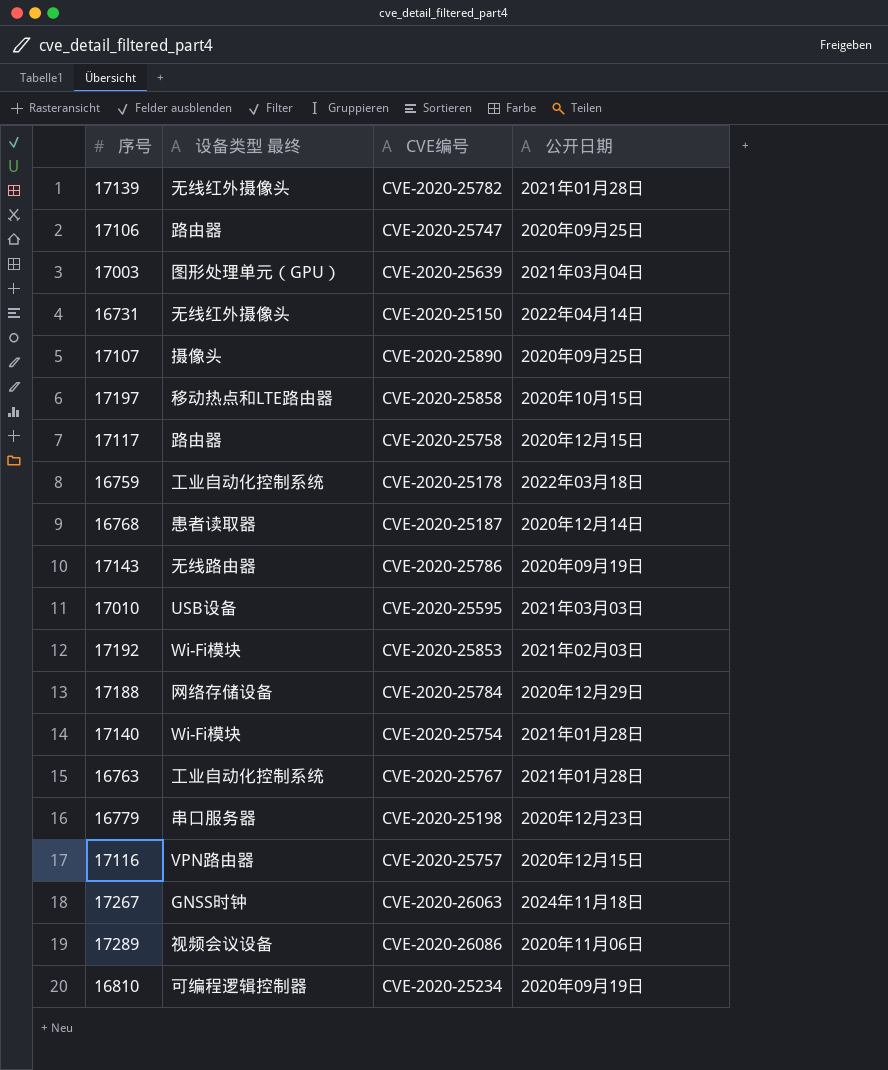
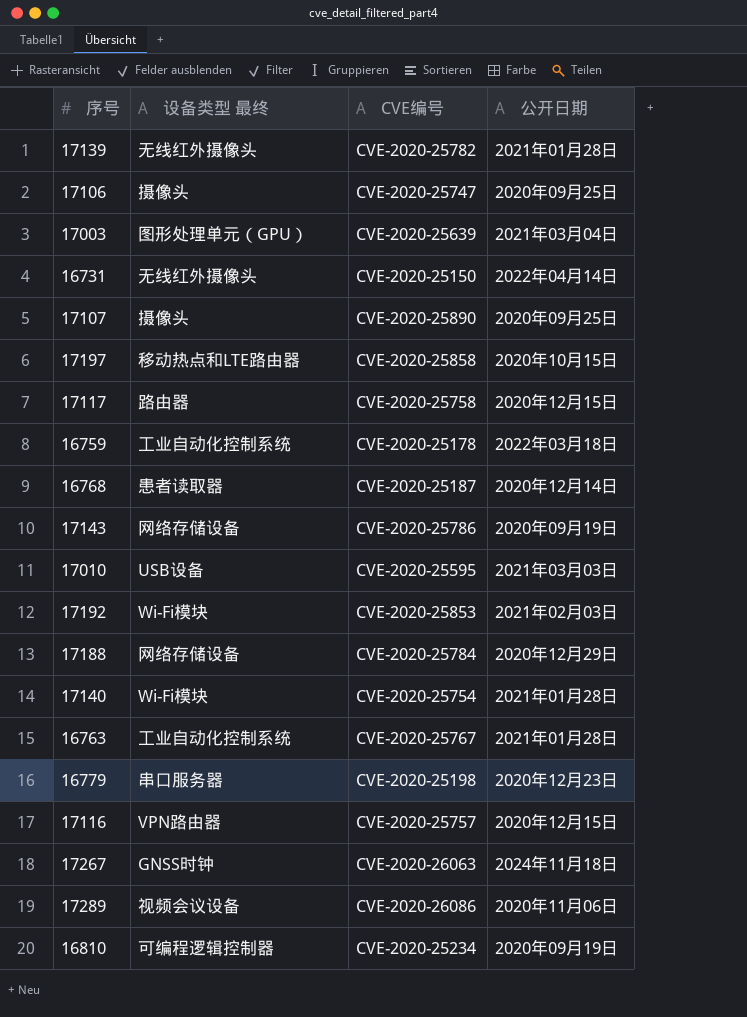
17106 | 设备类型 最终: 路由器 -> 摄像头
17143 | 设备类型 最终: 无线路由器 -> 网络存储设备

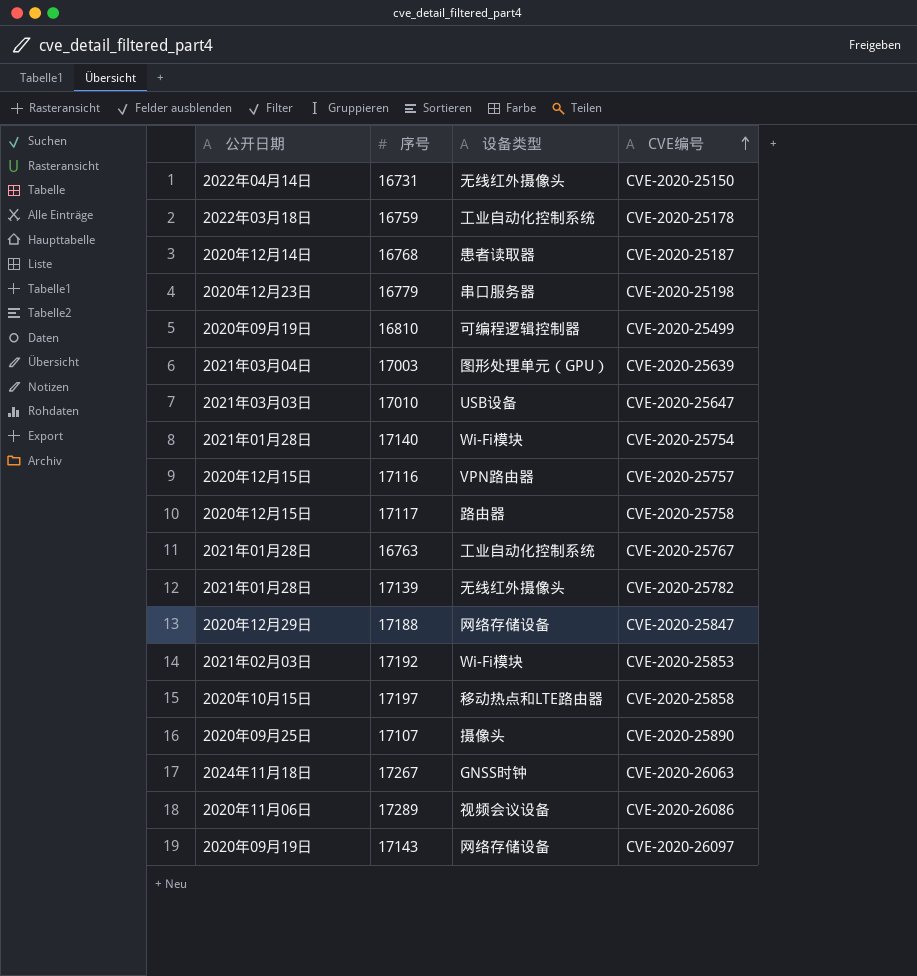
row order: none -> CVE编号 ascending
column 公开日期 | position: 4 -> 1
column name: 设备类型 最终 -> 设备类型
row 17106: 摄像头 | CVE-2020-25747 | 2020年09月25日 -> none
16810 | CVE编号: CVE-2020-25234 -> CVE-2020-25499
17010 | CVE编号: CVE-2020-25595 -> CVE-2020-25647
17188 | CVE编号: CVE-2020-25784 -> CVE-2020-25847
17143 | CVE编号: CVE-2020-25786 -> CVE-2020-26097

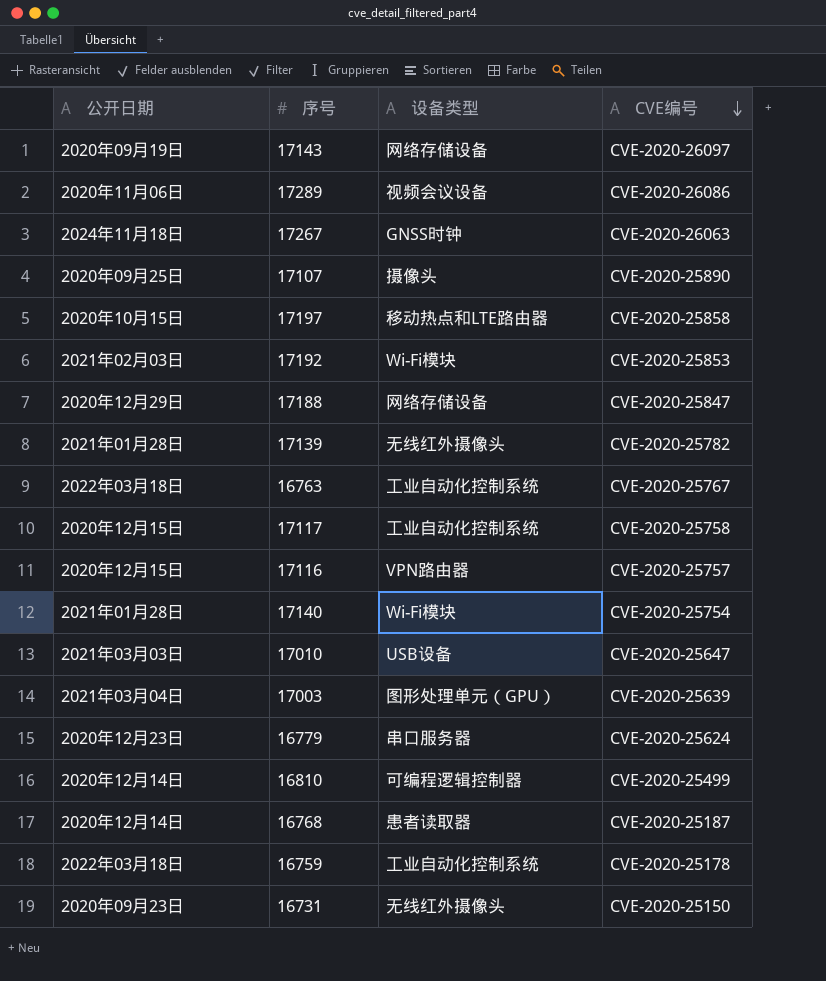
row order: CVE编号 ascending -> CVE编号 descending
16763 | 公开日期: 2021年01月28日 -> 2022年03月18日
17117 | 设备类型: 路由器 -> 工业自动化控制系统
16779 | CVE编号: CVE-2020-25198 -> CVE-2020-25624
16810 | 公开日期: 2020年09月19日 -> 2020年12月14日
16731 | 公开日期: 2022年04月14日 -> 2020年09月23日

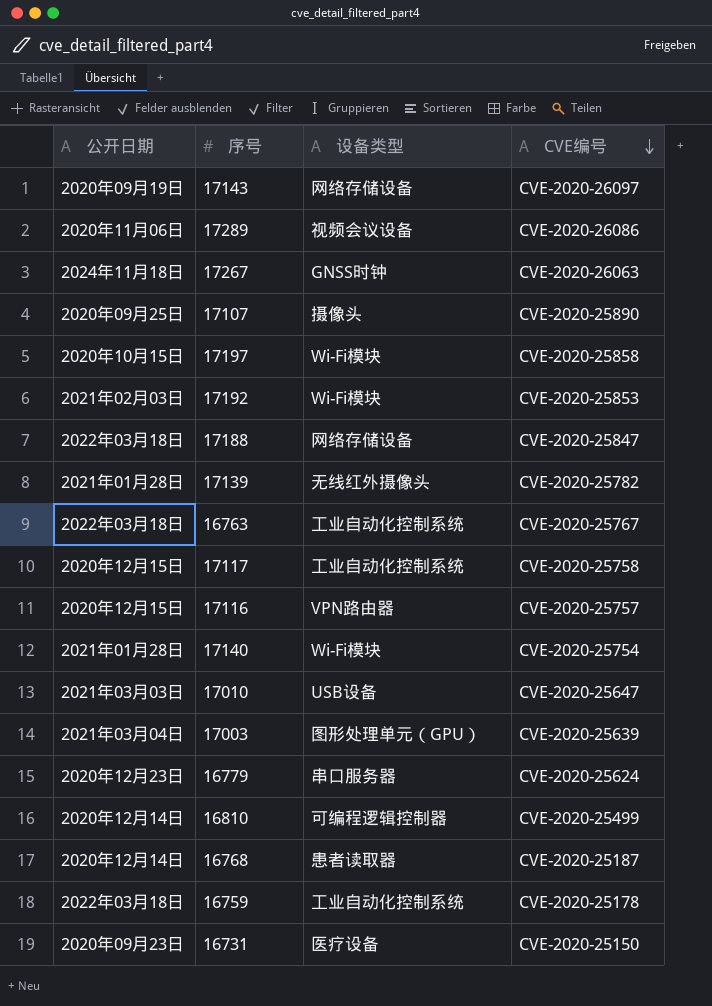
17197 | 设备类型: 移动热点和LTE路由器 -> Wi-Fi模块
17188 | 公开日期: 2020年12月29日 -> 2022年03月18日
16731 | 设备类型: 无线红外摄像头 -> 医疗设备

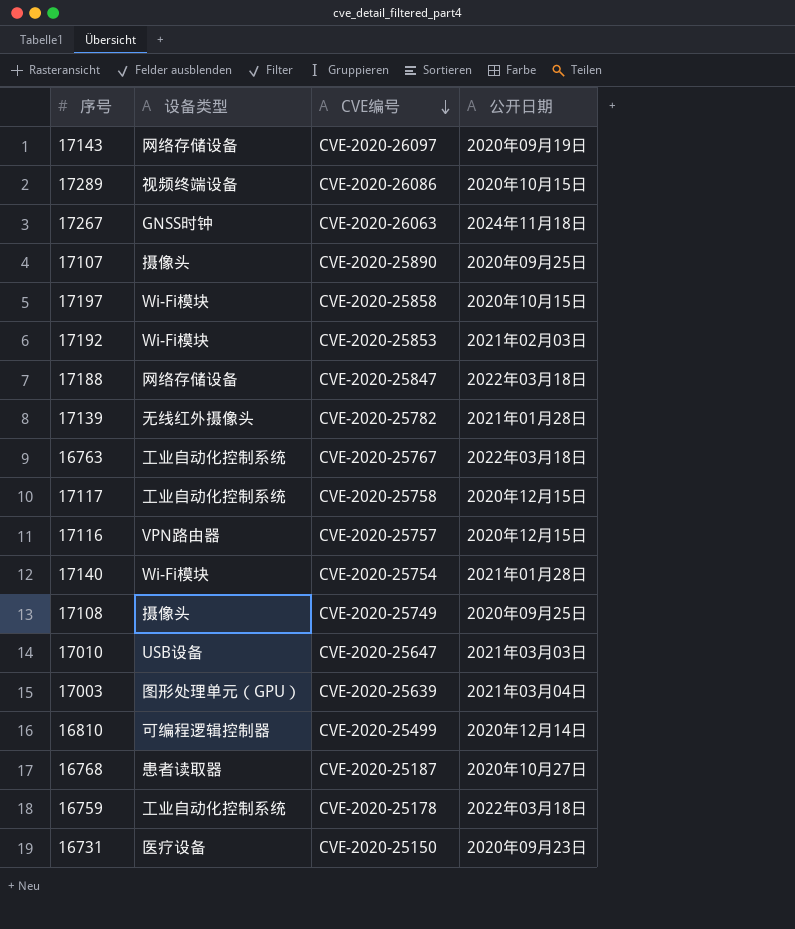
column 公开日期 | position: 1 -> 4
row 16779: 2020年12月23日 | 串口服务器 | CVE-2020-25624 -> none
17289 | 设备类型: 视频会议设备 -> 视频终端设备
17289 | 公开日期: 2020年11月06日 -> 2020年10月15日
row 17108: none -> 摄像头 | CVE-2020-25749 | 2020年09月25日
16768 | 公开日期: 2020年12月14日 -> 2020年10月27日

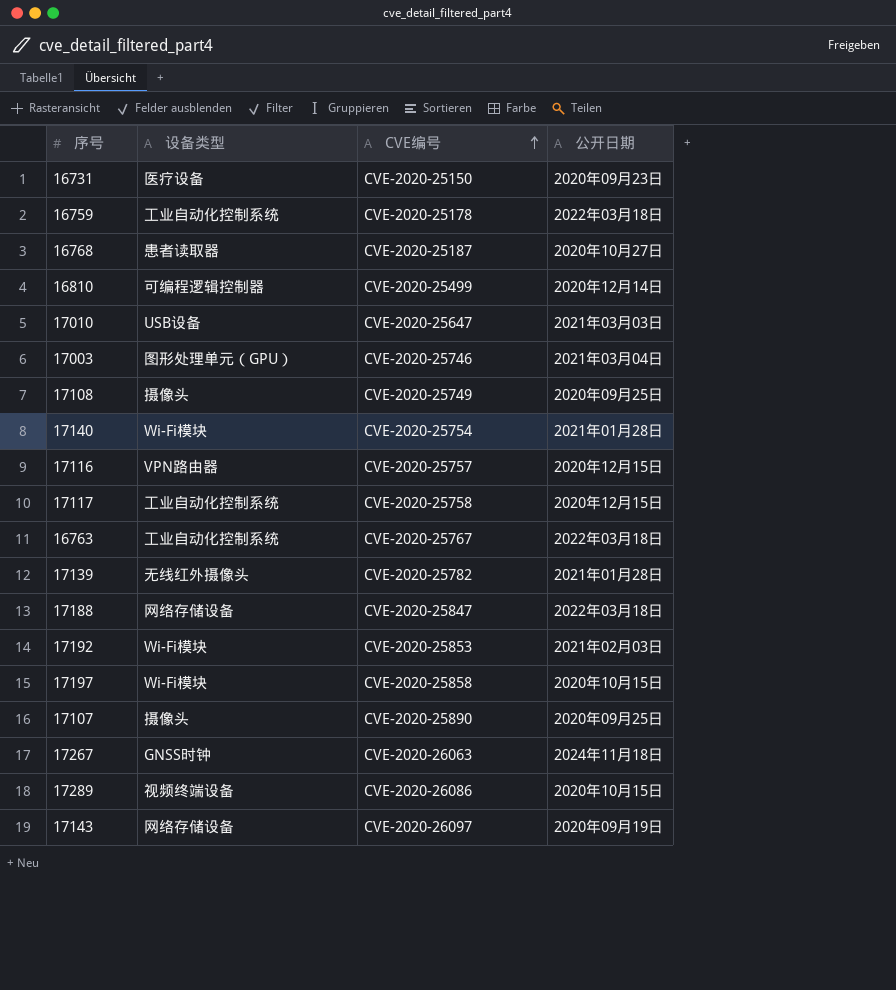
row order: CVE编号 descending -> CVE编号 ascending
17003 | CVE编号: CVE-2020-25639 -> CVE-2020-25746

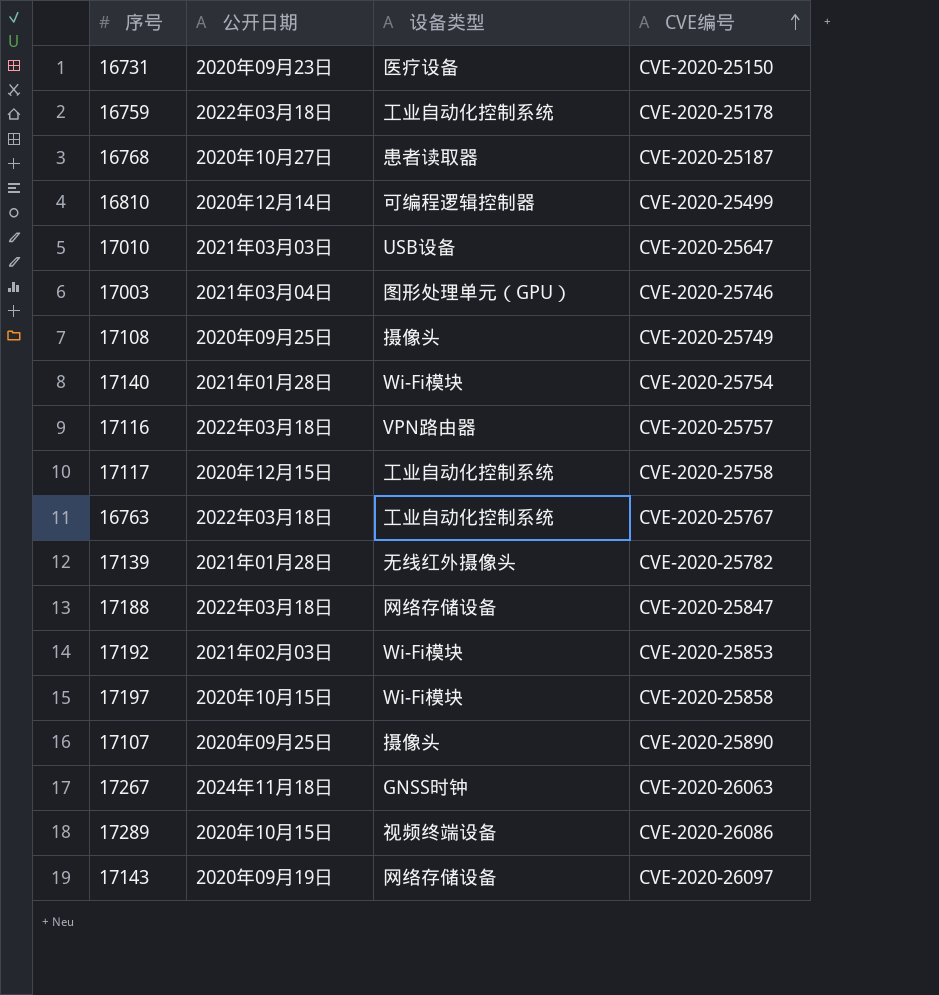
column 公开日期 | position: 4 -> 2
17116 | 公开日期: 2020年12月15日 -> 2022年03月18日

